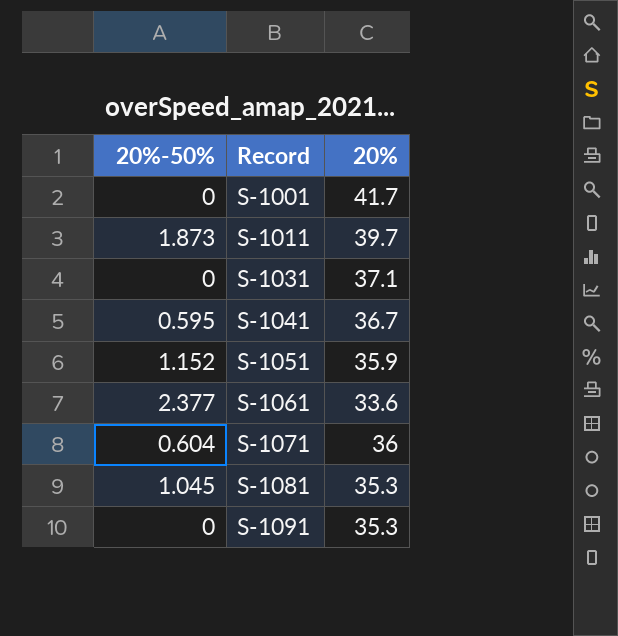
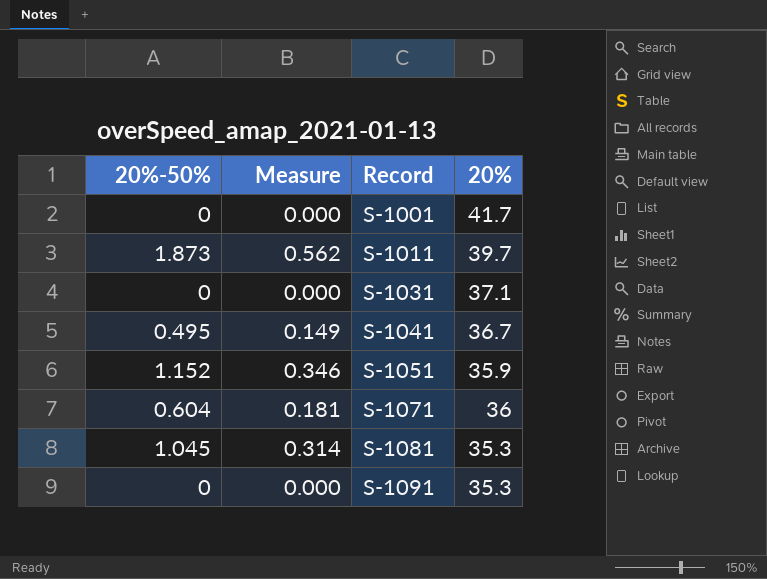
column Measure | formula: none -> [20%-50%] * 0.3
row S-1061: 2.377 | 33.6 -> none
S-1041 | 20%-50%: 0.595 -> 0.495

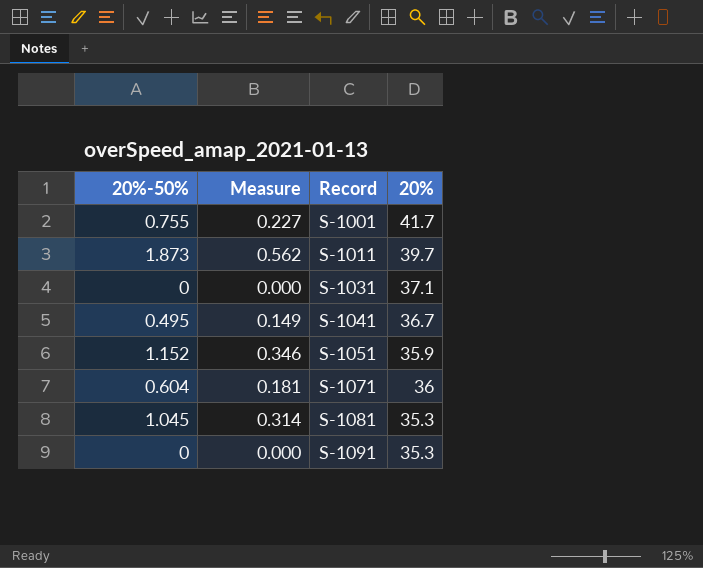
S-1001 | 20%-50%: 0 -> 0.755
S-1001 | Measure: 0.000 -> 0.227

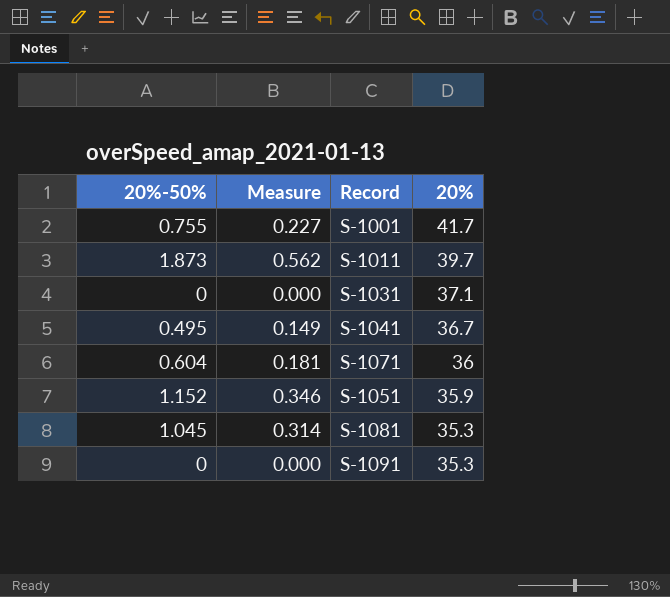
row order: Record ascending -> 20% descending

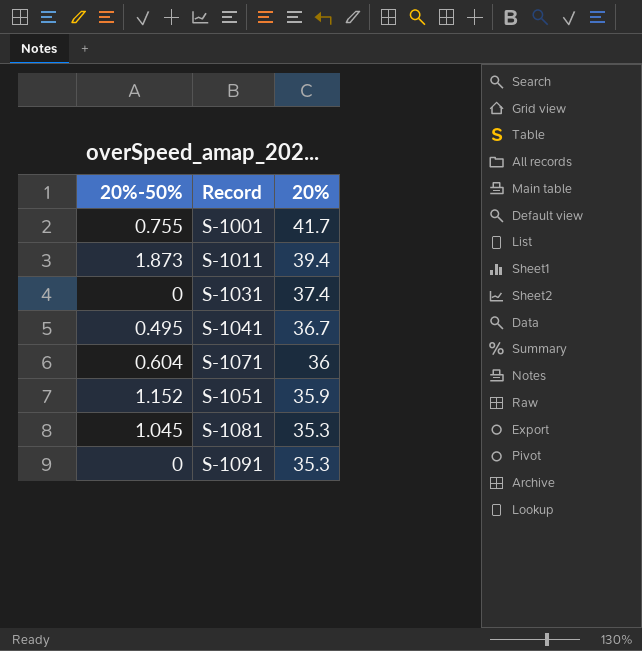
column Measure | formula: [20%-50%] * 0.3 -> none
S-1011 | 20%: 39.7 -> 39.4
S-1031 | 20%: 37.1 -> 37.4

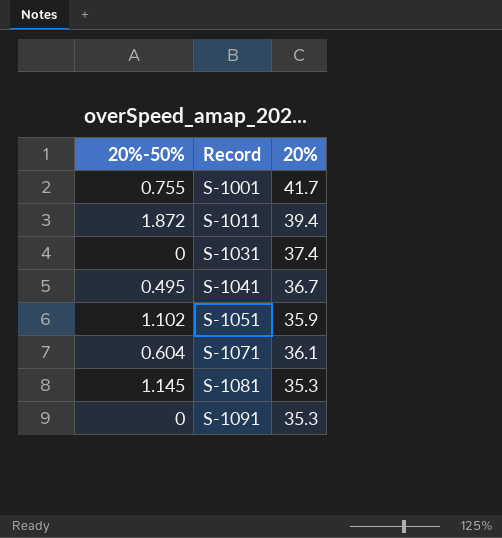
row order: 20% descending -> Record ascending
S-1011 | 20%-50%: 1.873 -> 1.872
S-1051 | 20%-50%: 1.152 -> 1.102
S-1071 | 20%: 36 -> 36.1
S-1081 | 20%-50%: 1.045 -> 1.145

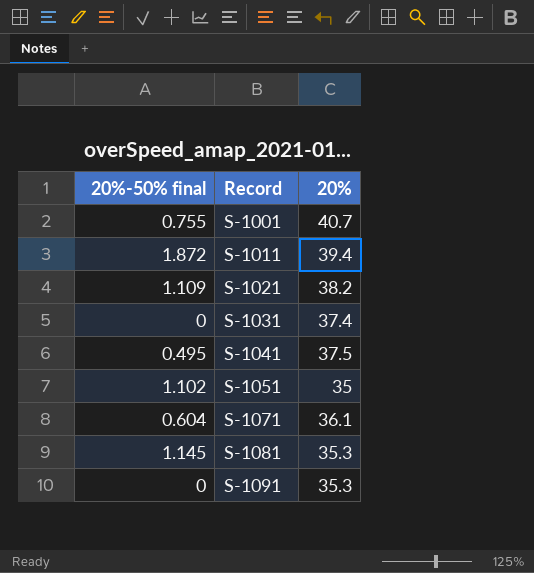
column name: 20%-50% -> 20%-50% final
S-1001 | 20%: 41.7 -> 40.7
row S-1021: none -> 1.109 | 38.2
S-1041 | 20%: 36.7 -> 37.5
S-1051 | 20%: 35.9 -> 35

